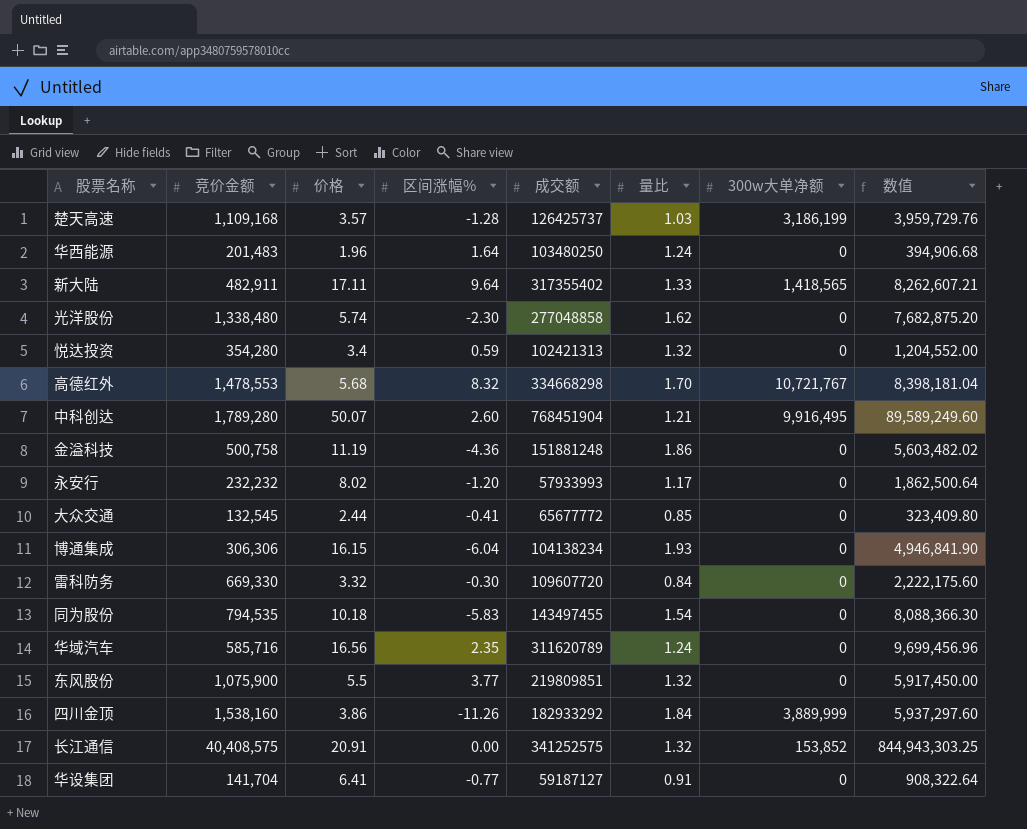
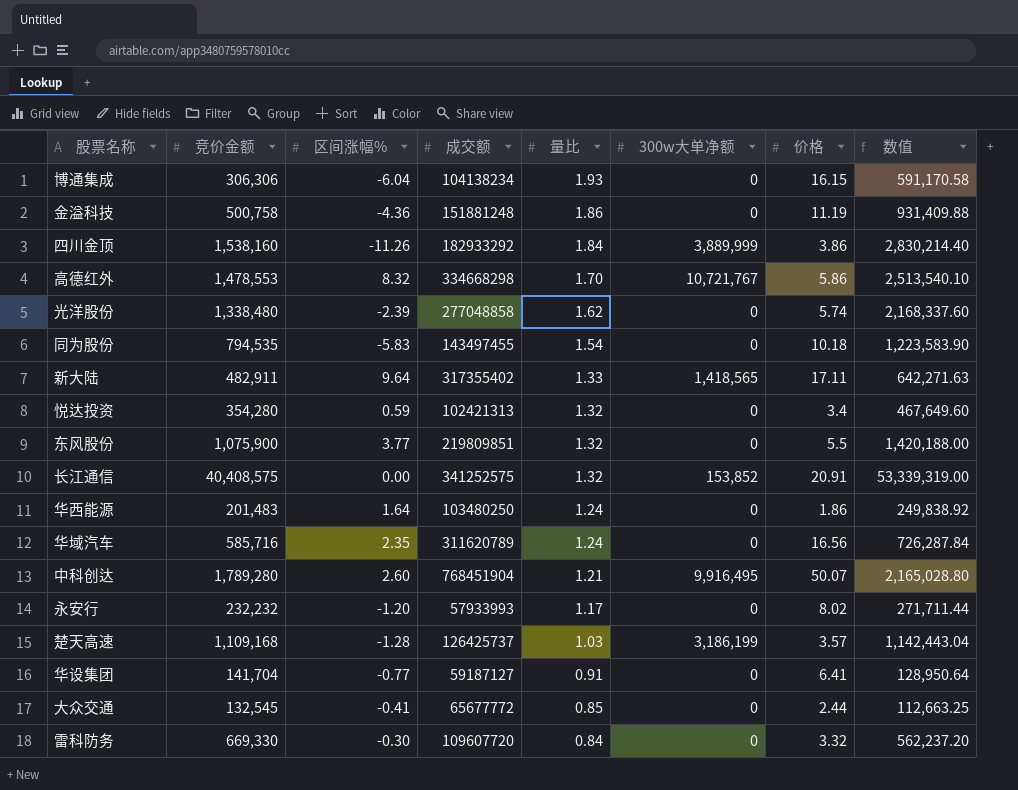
row order: none -> 量比 descending
column 价格 | position: 3 -> 7
column 数值 | formula: [竞价金额] * [价格] -> [竞价金额] * [量比]
高德红外 | 价格: 5.68 -> 5.86
光洋股份 | 区间涨幅%: -2.30 -> -2.39
华西能源 | 价格: 1.96 -> 1.86

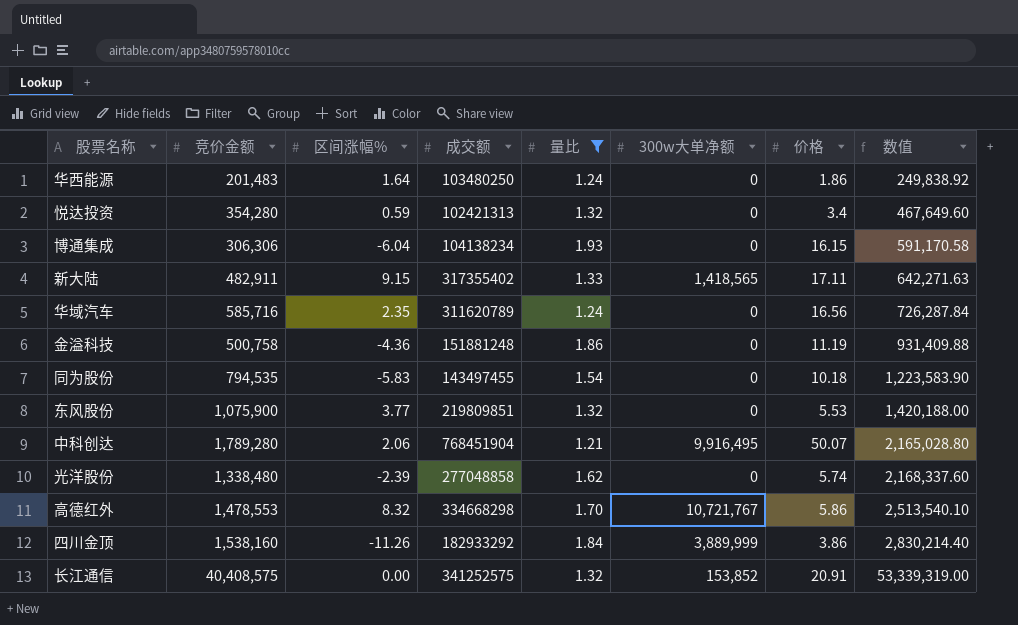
filter: none -> 量比 >= 1.21
row order: 量比 descending -> 数值 ascending
新大陆 | 区间涨幅%: 9.64 -> 9.15
东风股份 | 价格: 5.5 -> 5.53
中科创达 | 区间涨幅%: 2.60 -> 2.06

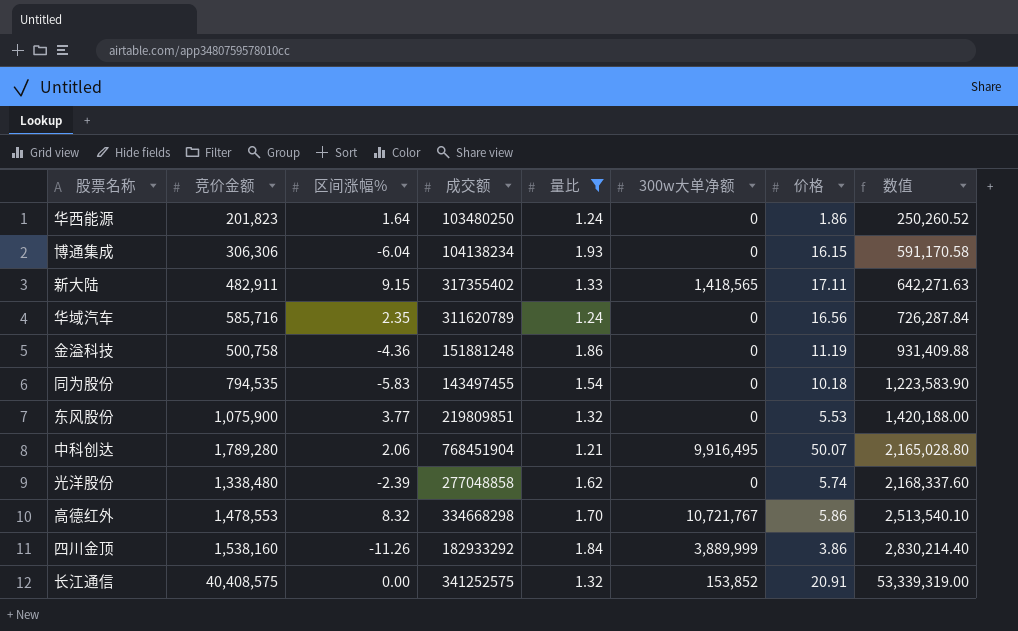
row 悦达投资: 354,280 | 0.59 | 102421313 | 1.32 | 0 | 3.4 | 467,649.60 -> none
华西能源 | 竞价金额: 201,483 -> 201,823
华西能源 | 数值: 249,838.92 -> 250,260.52

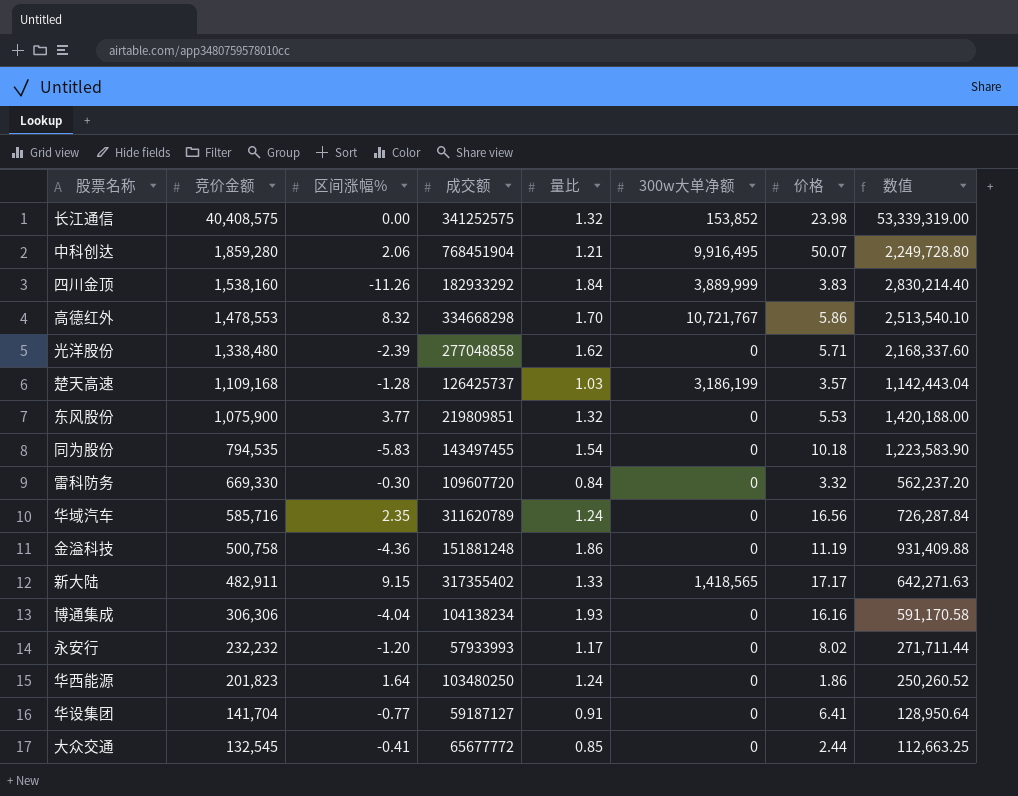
filter: 量比 >= 1.21 -> none
row order: 数值 ascending -> 竞价金额 descending
长江通信 | 价格: 20.91 -> 23.98
中科创达 | 竞价金额: 1,789,280 -> 1,859,280
中科创达 | 数值: 2,165,028.80 -> 2,249,728.80
四川金顶 | 价格: 3.86 -> 3.83
光洋股份 | 价格: 5.74 -> 5.71
新大陆 | 价格: 17.11 -> 17.17
博通集成 | 区间涨幅%: -6.04 -> -4.04
博通集成 | 价格: 16.15 -> 16.16

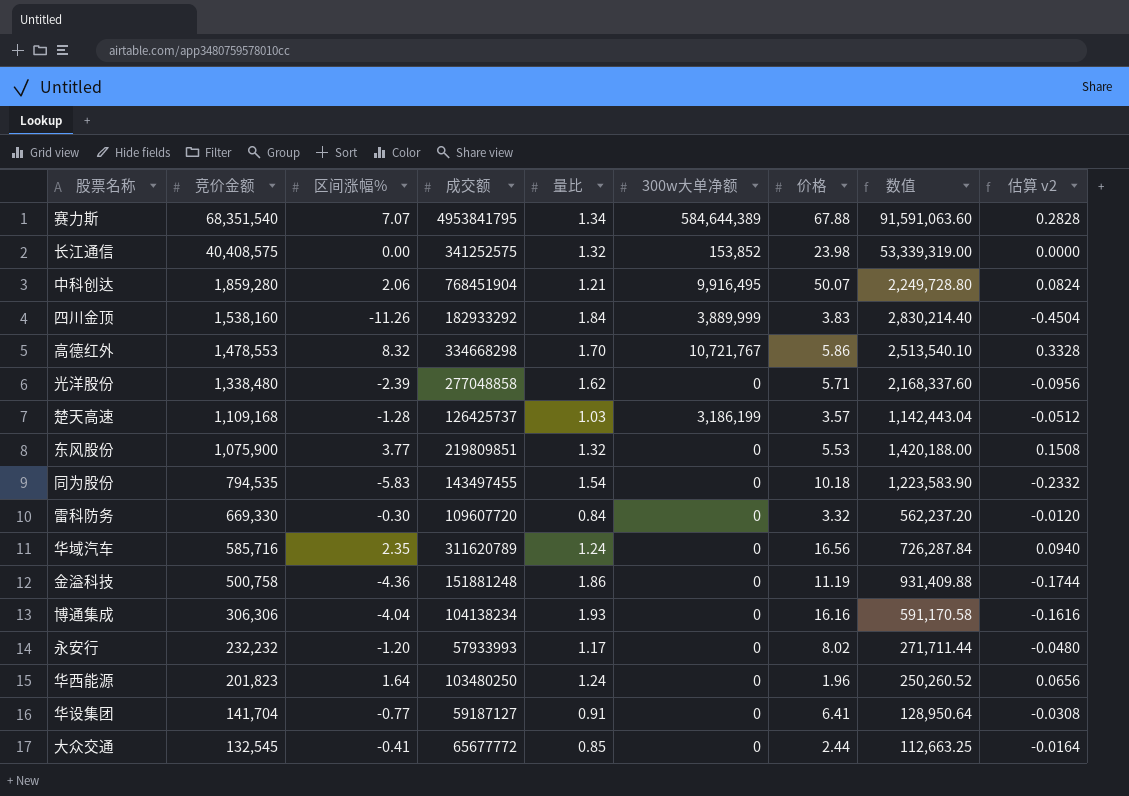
column 估算 v2 | formula: none -> [区间涨幅%] * 0.04
row 新大陆: 482,911 | 9.15 | 317355402 | 1.33 | 1,418,565 | 17.17 | 642,271.63 -> none
row 赛力斯: none -> 68,351,540 | 7.07 | 4953841795 | 1.34 | 584,644,389 | 67.88 | 91,591,063.60 | 0.2828
华西能源 | 价格: 1.86 -> 1.96

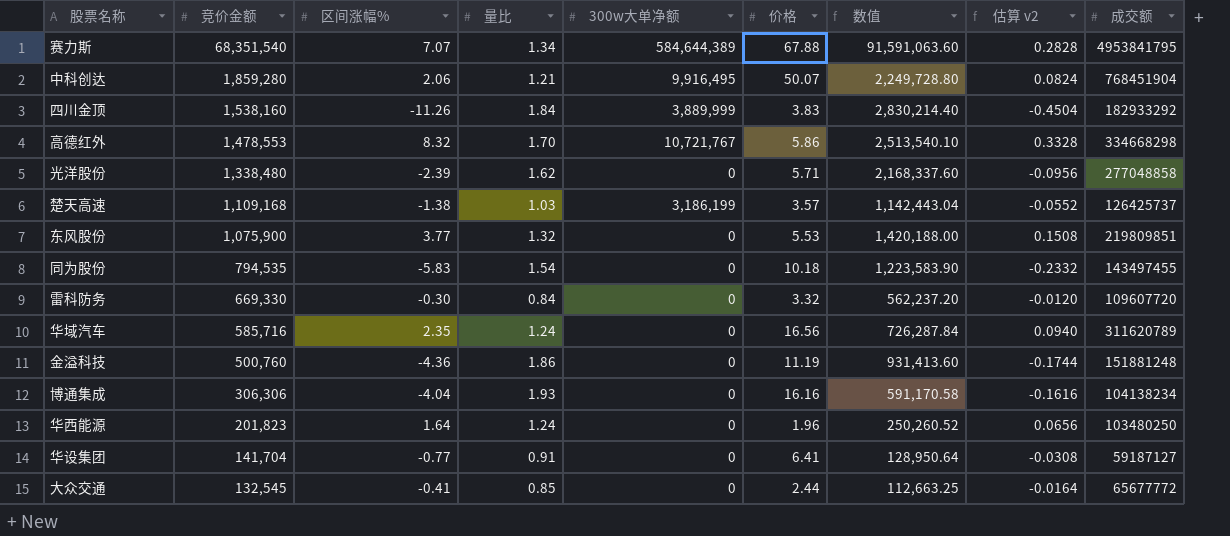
column 成交额 | position: 4 -> 9
row 长江通信: 40,408,575 | 0.00 | 341252575 | 1.32 | 153,852 | 23.98 | 53,339,319.00 | 0.0000 -> none
row 永安行: 232,232 | -1.20 | 57933993 | 1.17 | 0 | 8.02 | 271,711.44 | -0.0480 -> none
楚天高速 | 区间涨幅%: -1.28 -> -1.38
楚天高速 | 估算 v2: -0.0512 -> -0.0552
金溢科技 | 竞价金额: 500,758 -> 500,760
金溢科技 | 数值: 931,409.88 -> 931,413.60

